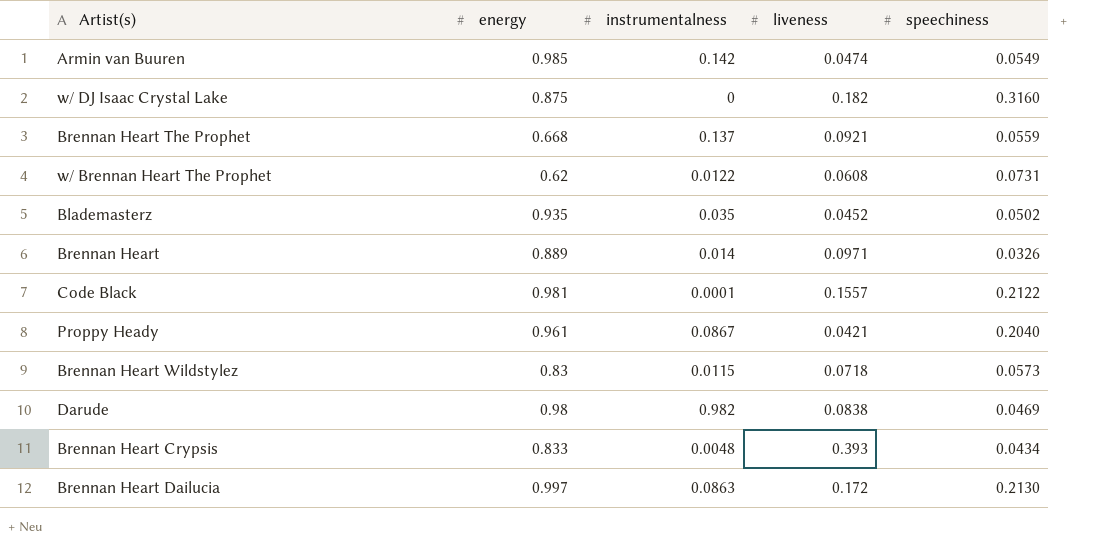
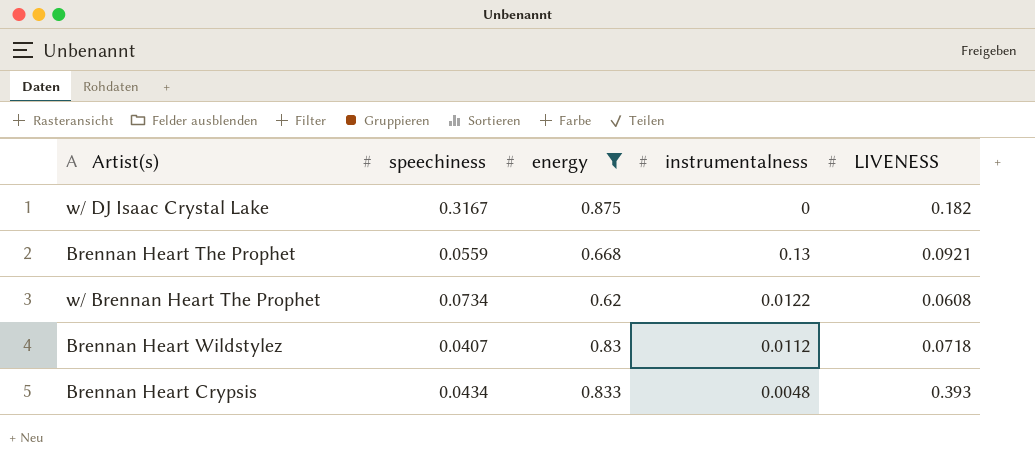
filter: none -> energy <= 0.875
column speechiness | position: 5 -> 2
column name: liveness -> LIVENESS
w/ DJ Isaac Crystal Lake | speechiness: 0.3160 -> 0.3167
Brennan Heart The Prophet | instrumentalness: 0.137 -> 0.13
w/ Brennan Heart The Prophet | speechiness: 0.0731 -> 0.0734
Brennan Heart Wildstylez | speechiness: 0.0573 -> 0.0407
Brennan Heart Wildstylez | instrumentalness: 0.0115 -> 0.0112

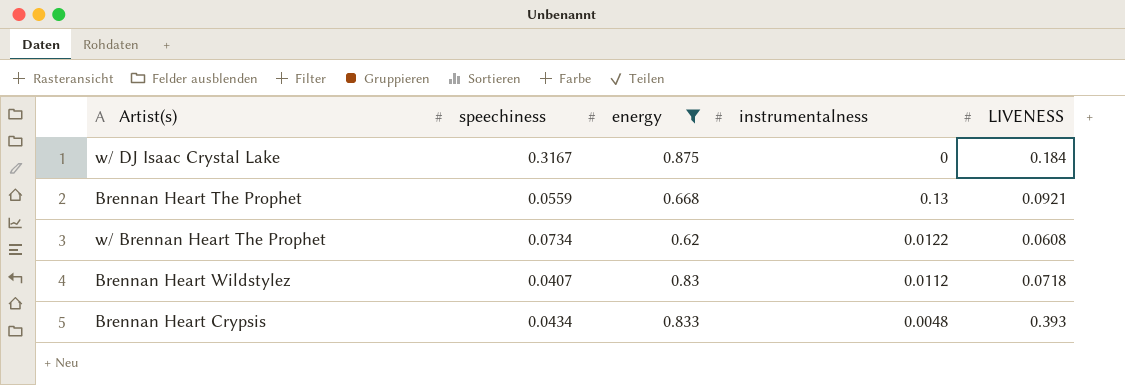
w/ DJ Isaac Crystal Lake | LIVENESS: 0.182 -> 0.184

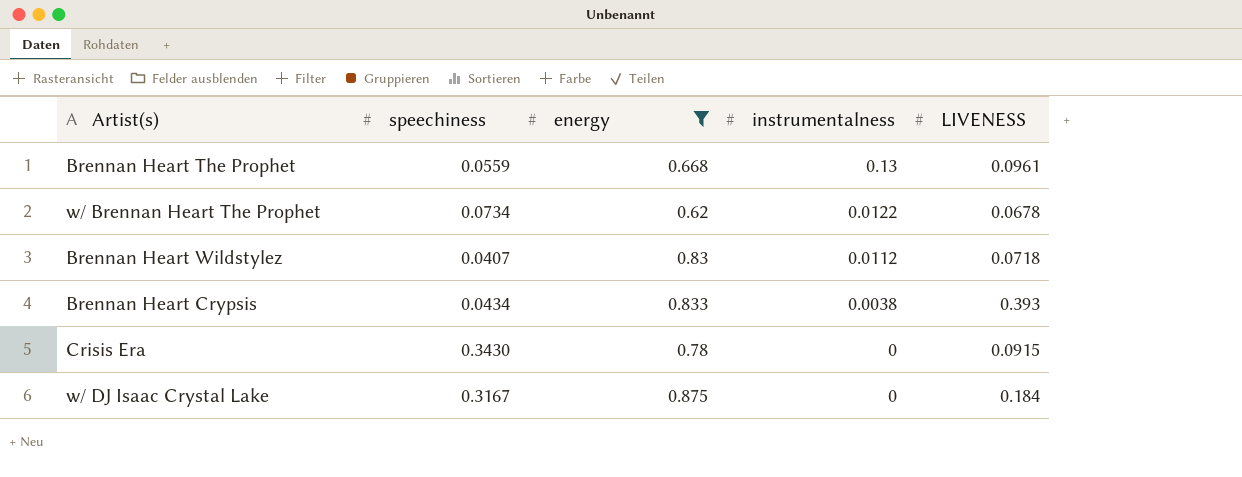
row order: none -> instrumentalness descending
Brennan Heart The Prophet | LIVENESS: 0.0921 -> 0.0961
w/ Brennan Heart The Prophet | LIVENESS: 0.0608 -> 0.0678
Brennan Heart Crypsis | instrumentalness: 0.0048 -> 0.0038
row Crisis Era: none -> 0.3430 | 0.78 | 0 | 0.0915

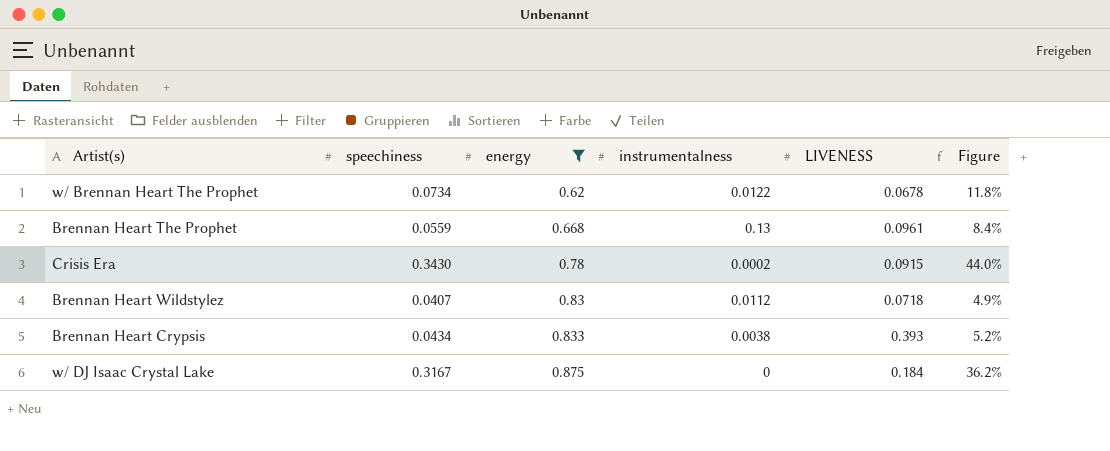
row order: instrumentalness descending -> energy ascending
column Figure | formula: none -> [speechiness] / [energy]
Crisis Era | instrumentalness: 0 -> 0.0002

